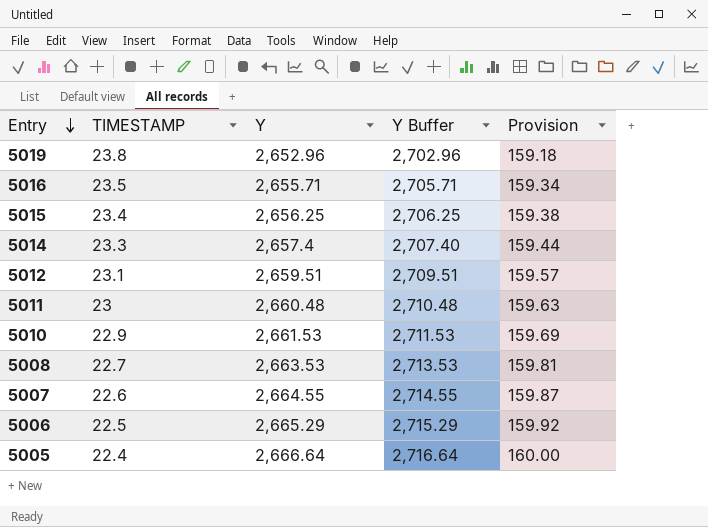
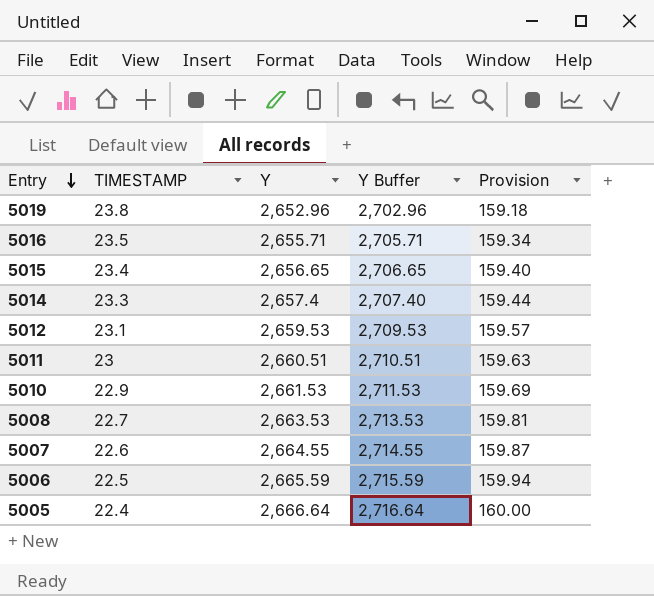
5015 | Y: 2,656.25 -> 2,656.65
5015 | Y Buffer: 2,706.25 -> 2,706.65
5015 | Provision: 159.38 -> 159.40
5012 | Y: 2,659.51 -> 2,659.53
5012 | Y Buffer: 2,709.51 -> 2,709.53
5011 | Y: 2,660.48 -> 2,660.51
5011 | Y Buffer: 2,710.48 -> 2,710.51
5006 | Y: 2,665.29 -> 2,665.59
5006 | Y Buffer: 2,715.29 -> 2,715.59
5006 | Provision: 159.92 -> 159.94

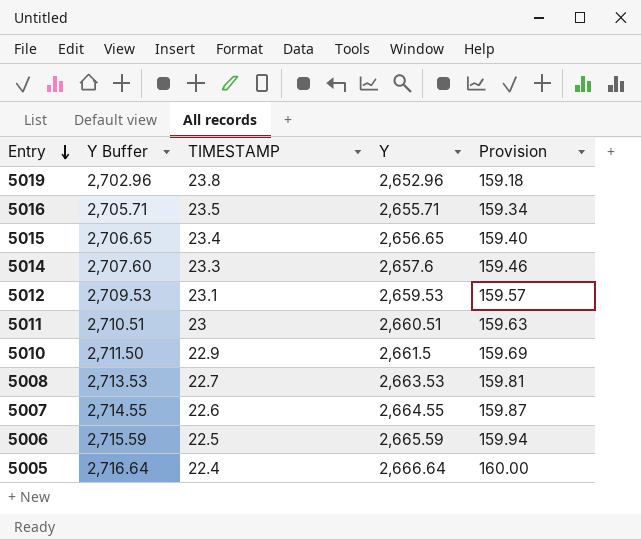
column Y Buffer | position: 4 -> 2
5014 | Y Buffer: 2,707.40 -> 2,707.60
5014 | Y: 2,657.4 -> 2,657.6
5014 | Provision: 159.44 -> 159.46
5010 | Y Buffer: 2,711.53 -> 2,711.50
5010 | Y: 2,661.53 -> 2,661.5

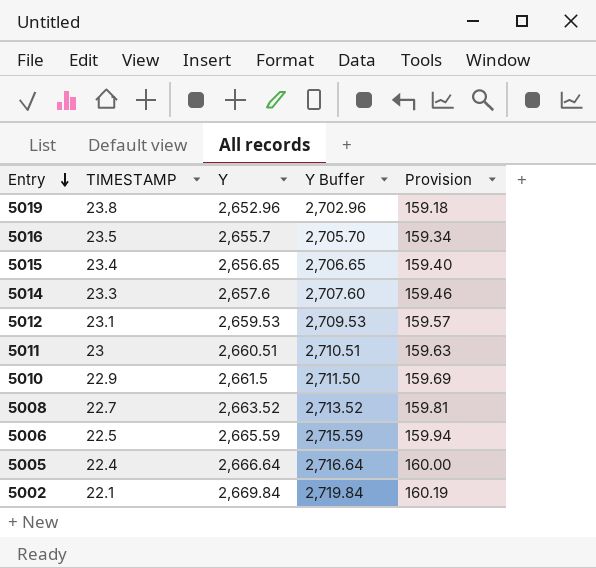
column Y Buffer | position: 2 -> 4
row 5007: 2,714.55 | 22.6 | 2,664.55 | 159.87 -> none
5016 | Y: 2,655.71 -> 2,655.7
5016 | Y Buffer: 2,705.71 -> 2,705.70
5008 | Y: 2,663.53 -> 2,663.52
5008 | Y Buffer: 2,713.53 -> 2,713.52
row 5002: none -> 22.1 | 2,669.84 | 2,719.84 | 160.19

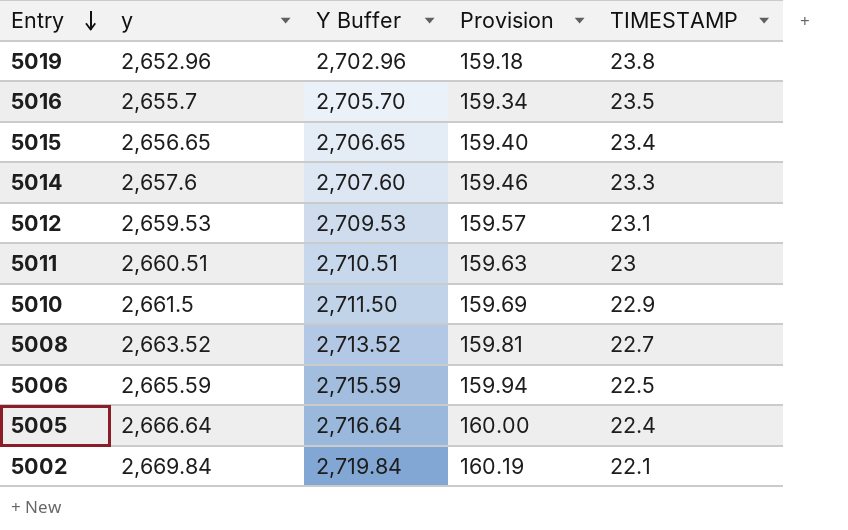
column name: Y -> y
column TIMESTAMP | position: 2 -> 5

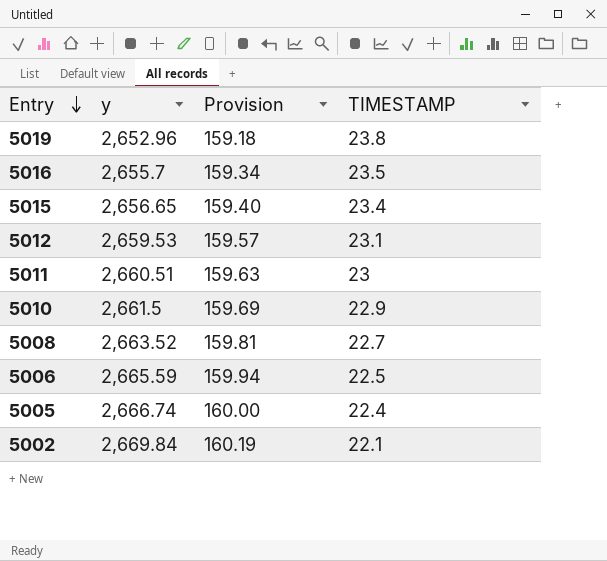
column Y Buffer | formula: [y] + 50 -> none
row 5014: 2,657.6 | 2,707.60 | 159.46 | 23.3 -> none
5005 | y: 2,666.64 -> 2,666.74

